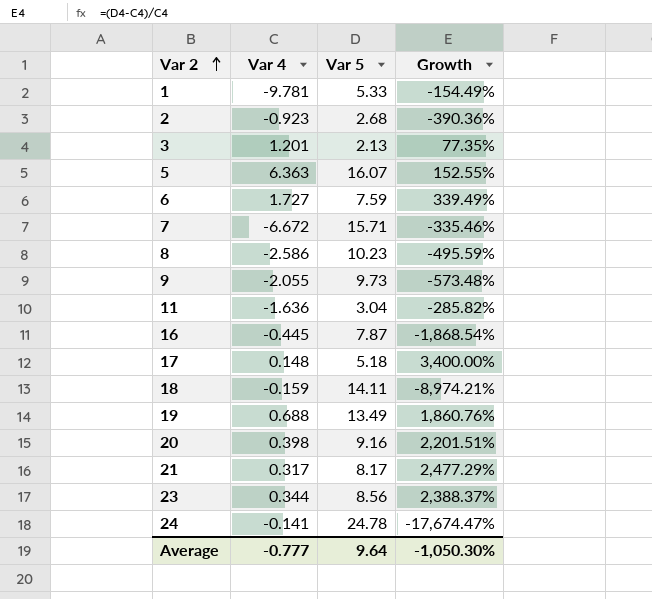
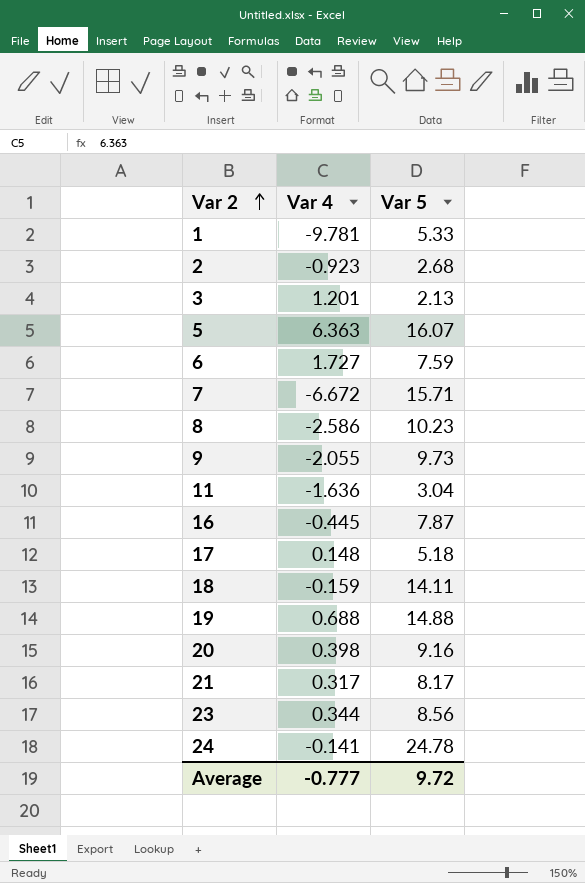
column Growth | formula: ([Var 5] - [Var 4]) / [Var 4] -> none
19 | Var 5: 13.49 -> 14.88
Average | Var 5: 9.64 -> 9.72

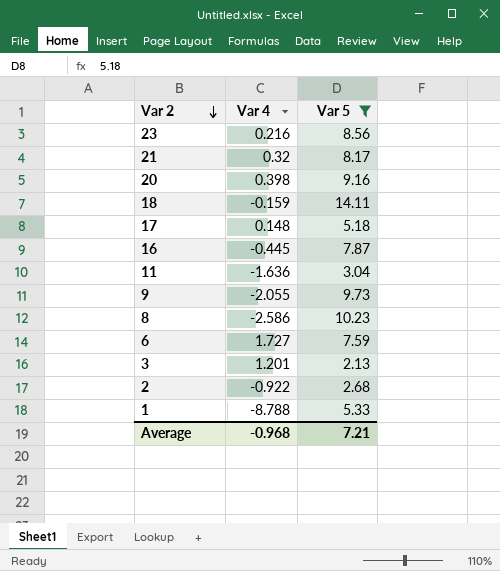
filter: none -> Var 5 <= 14.11
row order: Var 2 ascending -> Var 2 descending
23 | Var 4: 0.344 -> 0.216
21 | Var 4: 0.317 -> 0.32
2 | Var 4: -0.923 -> -0.922
1 | Var 4: -9.781 -> -8.788
Average | Var 4: -0.777 -> -0.968
Average | Var 5: 9.72 -> 7.21

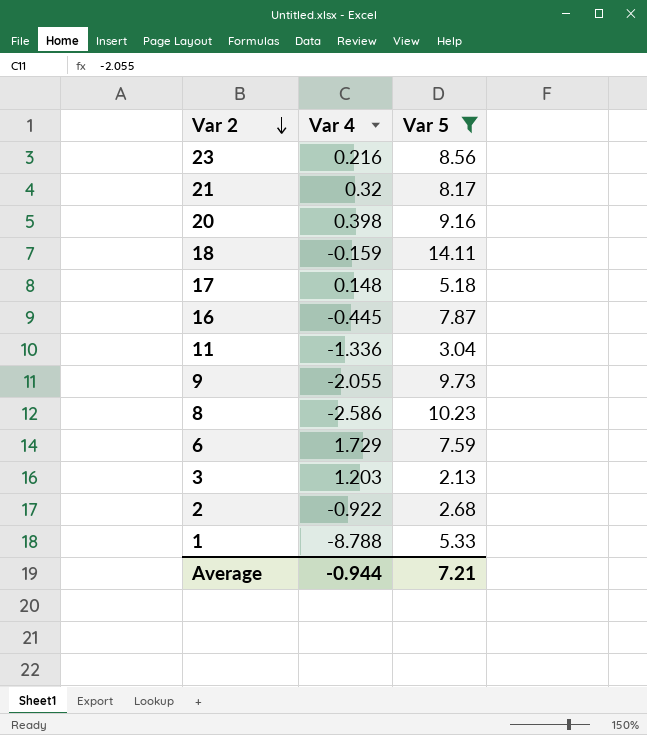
11 | Var 4: -1.636 -> -1.336
6 | Var 4: 1.727 -> 1.729
3 | Var 4: 1.201 -> 1.203
Average | Var 4: -0.968 -> -0.944

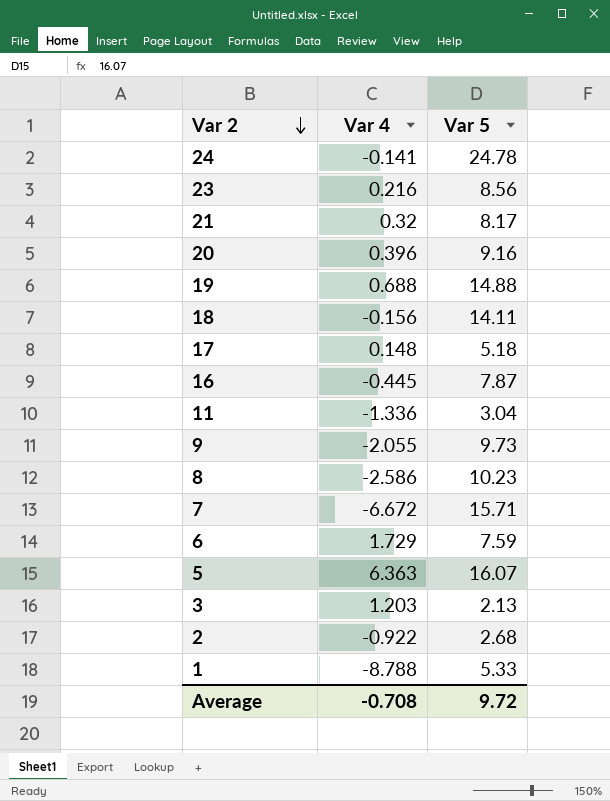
filter: Var 5 <= 14.11 -> none
20 | Var 4: 0.398 -> 0.396
18 | Var 4: -0.159 -> -0.156
Average | Var 4: -0.944 -> -0.708
Average | Var 5: 7.21 -> 9.72

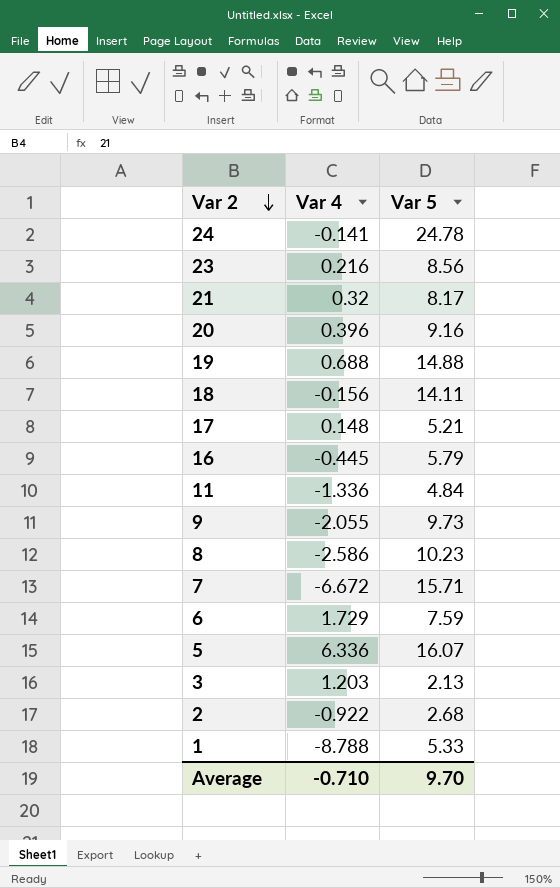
17 | Var 5: 5.18 -> 5.21
16 | Var 5: 7.87 -> 5.79
11 | Var 5: 3.04 -> 4.84
5 | Var 4: 6.363 -> 6.336
Average | Var 4: -0.708 -> -0.710
Average | Var 5: 9.72 -> 9.70

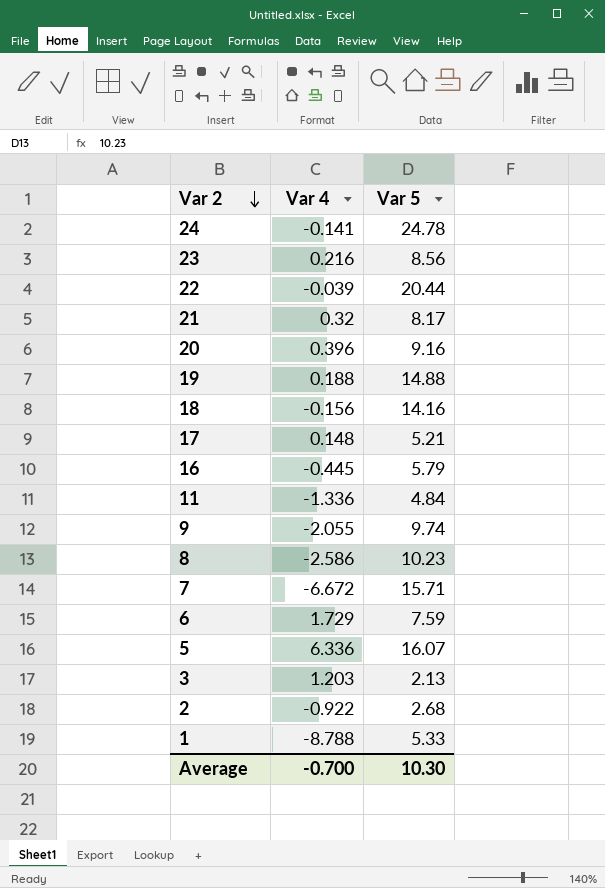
row 22: none -> -0.039 | 20.44
19 | Var 4: 0.688 -> 0.188
18 | Var 5: 14.11 -> 14.16
9 | Var 5: 9.73 -> 9.74
Average | Var 4: -0.710 -> -0.700
Average | Var 5: 9.70 -> 10.30

